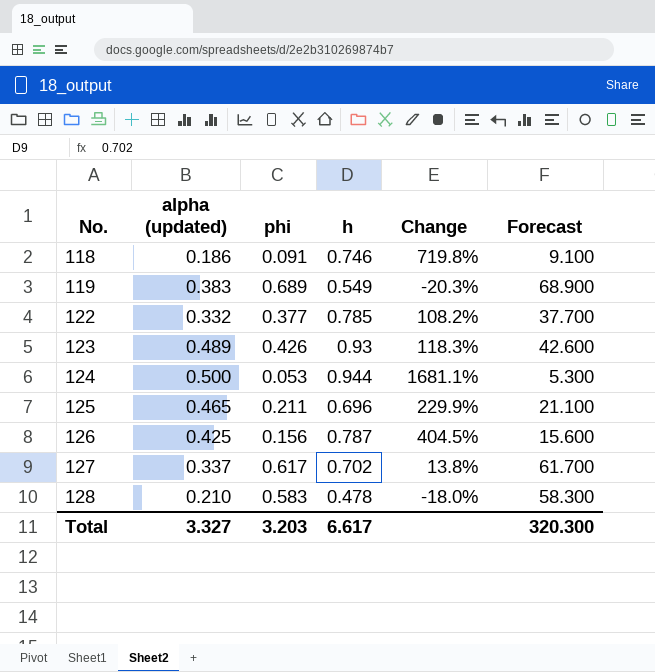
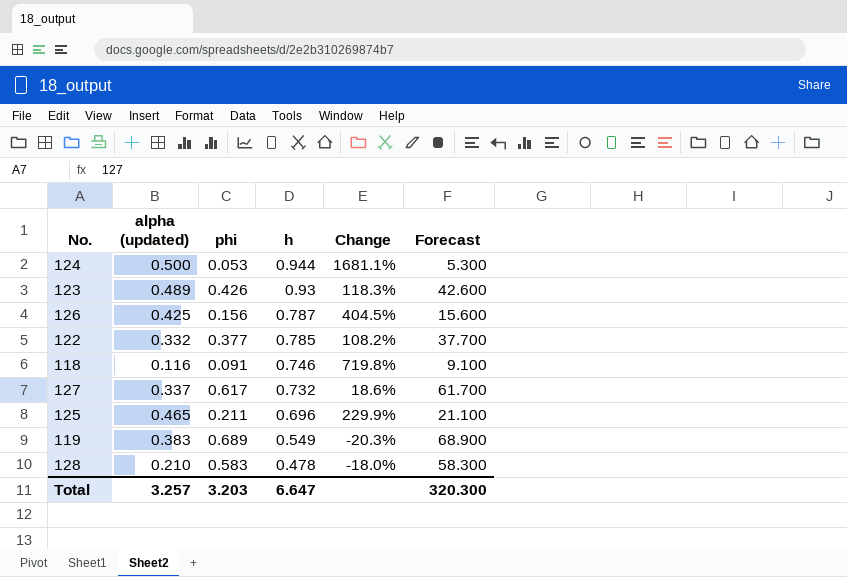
row order: No. ascending -> h descending
118 | alpha (updated): 0.186 -> 0.116
127 | h: 0.702 -> 0.732
127 | Change: 13.8% -> 18.6%
Total | alpha (updated): 3.327 -> 3.257
Total | h: 6.617 -> 6.647

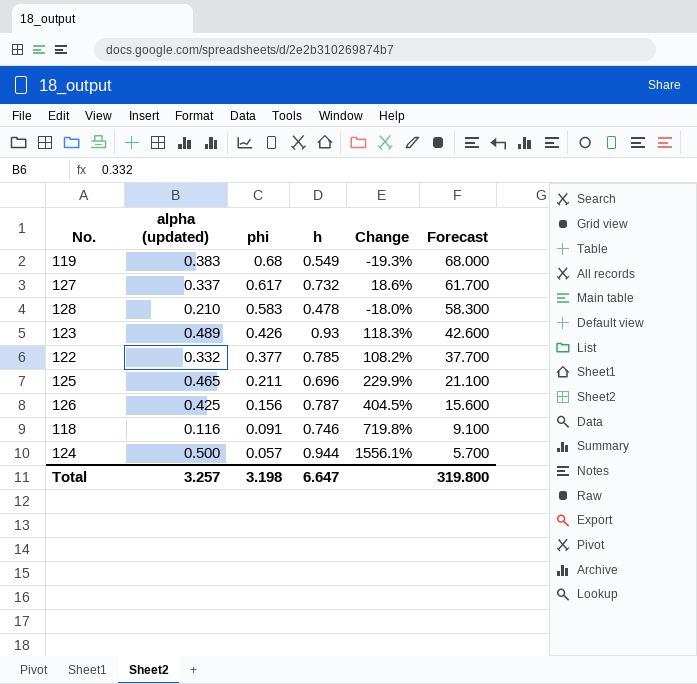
row order: h descending -> phi descending
119 | phi: 0.689 -> 0.68
119 | Change: -20.3% -> -19.3%
119 | Forecast: 68.900 -> 68.000
124 | phi: 0.053 -> 0.057
124 | Change: 1681.1% -> 1556.1%
124 | Forecast: 5.300 -> 5.700
Total | phi: 3.203 -> 3.198
Total | Forecast: 320.300 -> 319.800

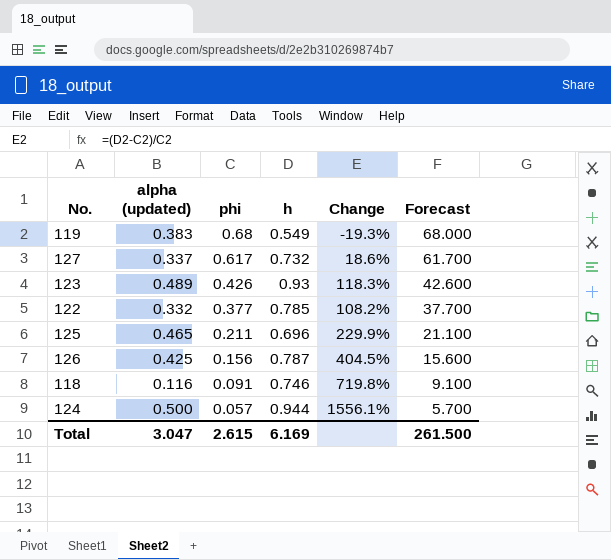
row 128: 0.210 | 0.583 | 0.478 | -18.0% | 58.300 -> none
Total | alpha (updated): 3.257 -> 3.047
Total | phi: 3.198 -> 2.615
Total | h: 6.647 -> 6.169
Total | Forecast: 319.800 -> 261.500

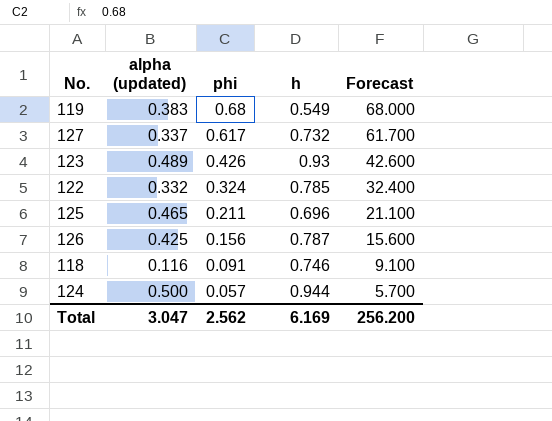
column Change | formula: ([h] - [phi]) / [phi] -> none
122 | phi: 0.377 -> 0.324
122 | Forecast: 37.700 -> 32.400
Total | phi: 2.615 -> 2.562
Total | Forecast: 261.500 -> 256.200

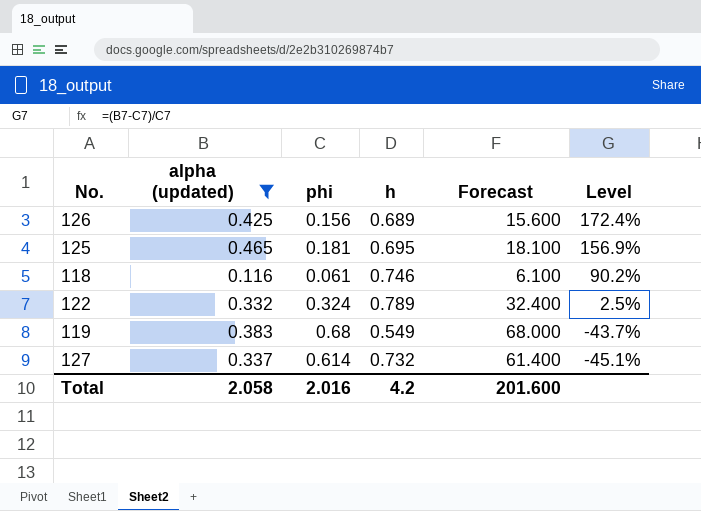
filter: none -> alpha (updated) <= 0.465
row order: phi descending -> Level descending
column Level | formula: none -> ([alpha (updated)] - [phi]) / [phi]
126 | h: 0.787 -> 0.689
125 | phi: 0.211 -> 0.181
125 | h: 0.696 -> 0.695
125 | Forecast: 21.100 -> 18.100
118 | phi: 0.091 -> 0.061
118 | Forecast: 9.100 -> 6.100
122 | h: 0.785 -> 0.789
127 | phi: 0.617 -> 0.614
127 | Forecast: 61.700 -> 61.400
Total | alpha (updated): 3.047 -> 2.058
Total | phi: 2.562 -> 2.016
Total | h: 6.169 -> 4.2
Total | Forecast: 256.200 -> 201.600

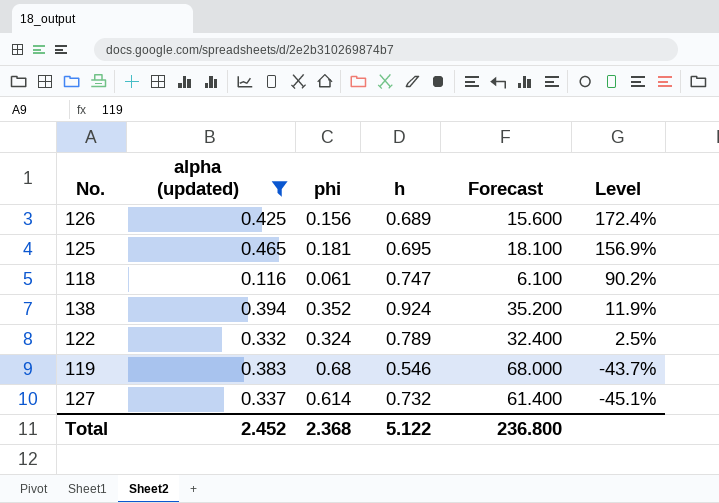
118 | h: 0.746 -> 0.747
row 138: none -> 0.394 | 0.352 | 0.924 | 35.200 | 11.9%
119 | h: 0.549 -> 0.546
Total | alpha (updated): 2.058 -> 2.452
Total | phi: 2.016 -> 2.368
Total | h: 4.2 -> 5.122
Total | Forecast: 201.600 -> 236.800

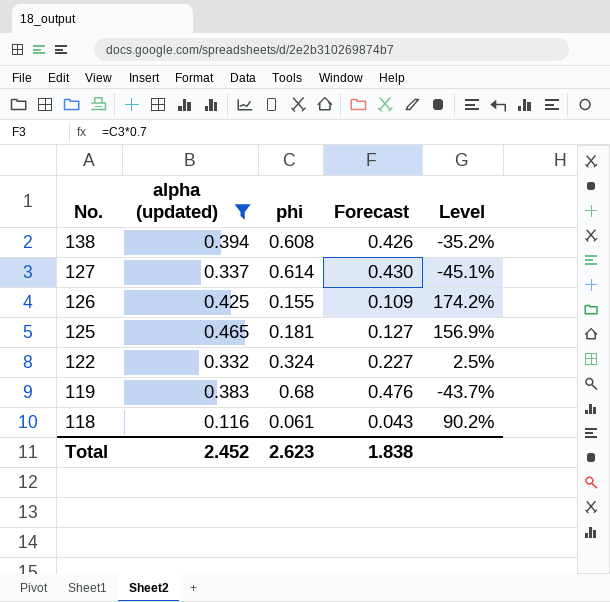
row order: Level descending -> No. descending
column h | position: 4 -> none
column Forecast | formula: [phi] * 100 -> [phi] * 0.7
138 | phi: 0.352 -> 0.608
138 | Level: 11.9% -> -35.2%
126 | phi: 0.156 -> 0.155
126 | Level: 172.4% -> 174.2%
Total | phi: 2.368 -> 2.623
Total | Forecast: 236.800 -> 1.838

